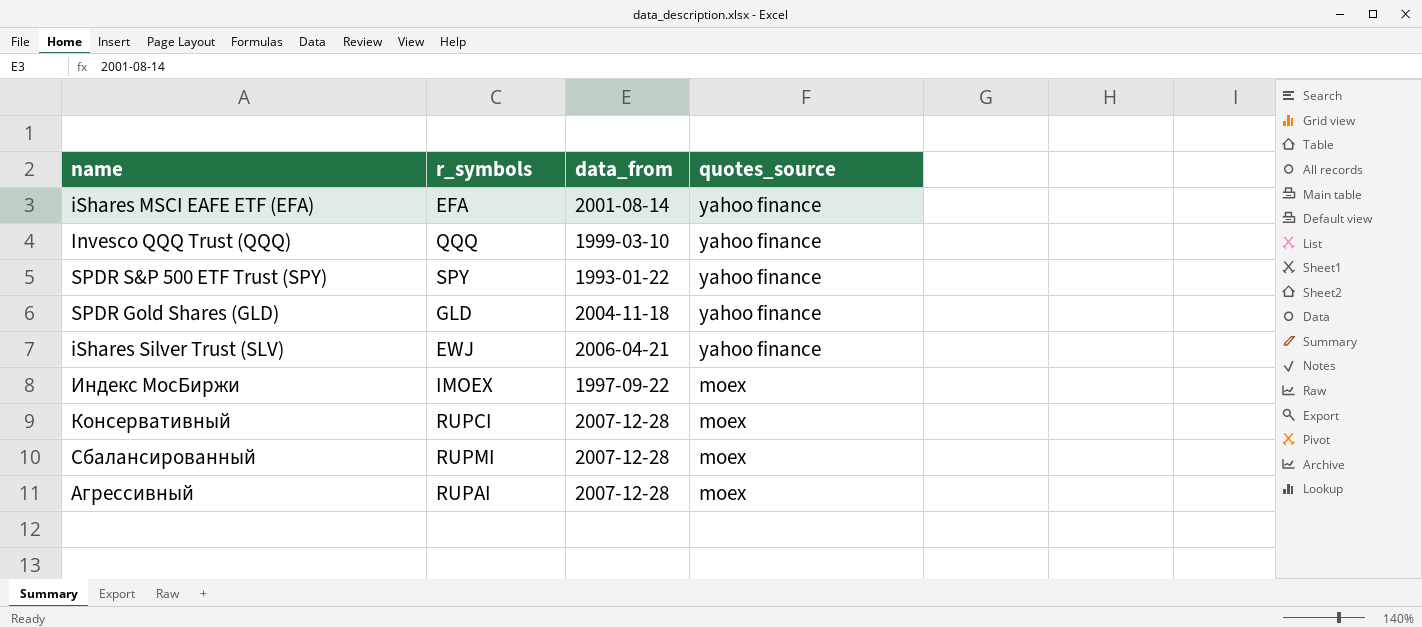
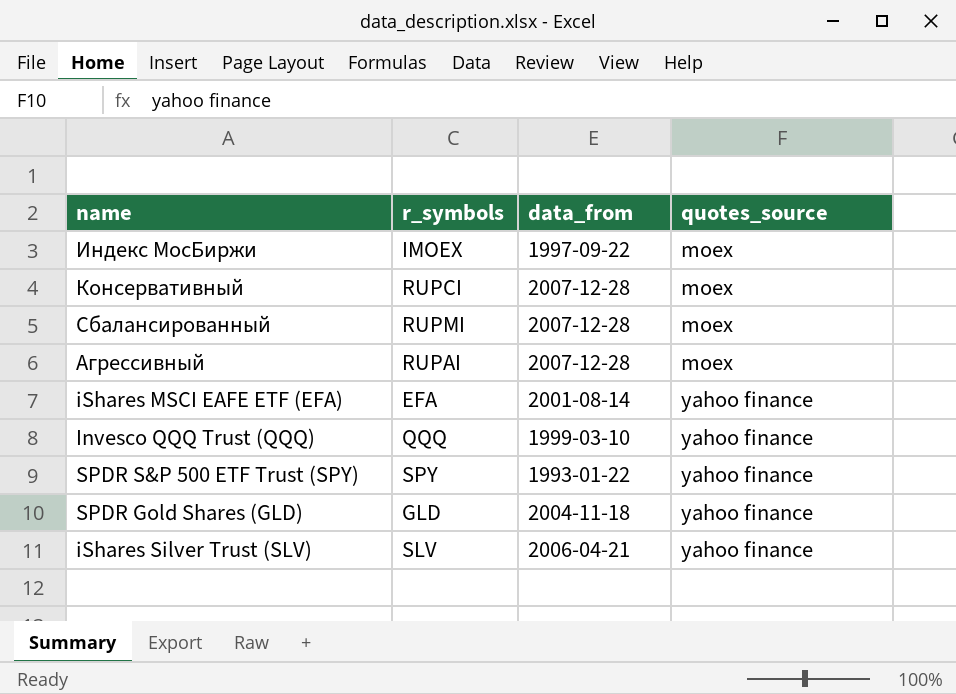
row order: quotes_source descending -> quotes_source ascending
iShares Silver Trust (SLV) | r_symbols: EWJ -> SLV

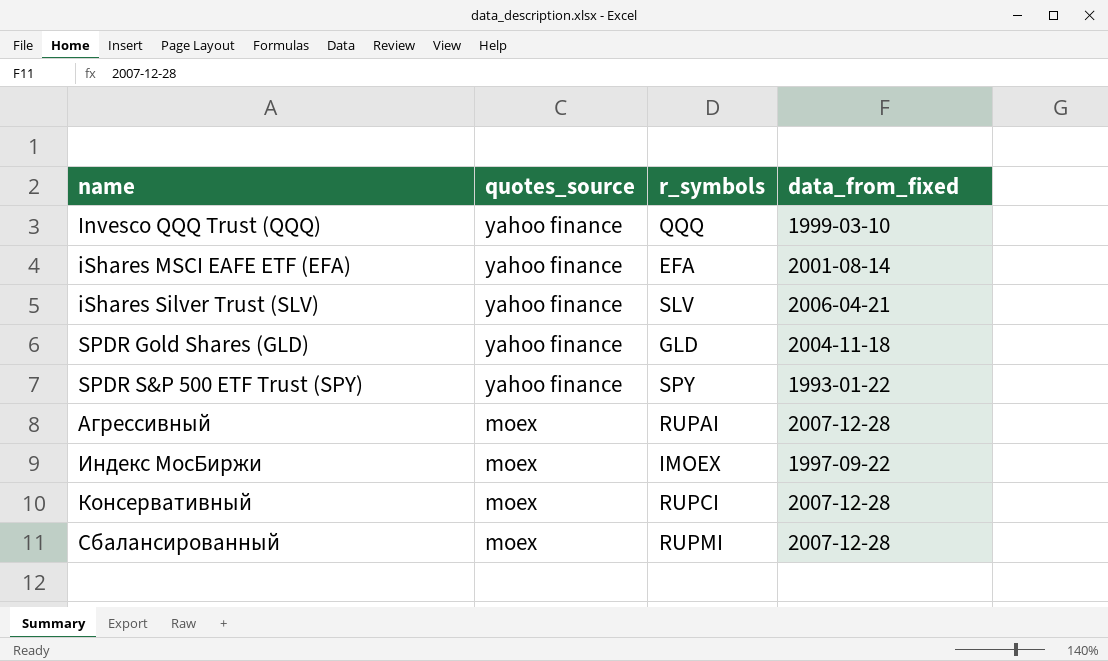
row order: quotes_source ascending -> name ascending
column quotes_source | position: 4 -> 2
column name: data_from -> data_from_fixed

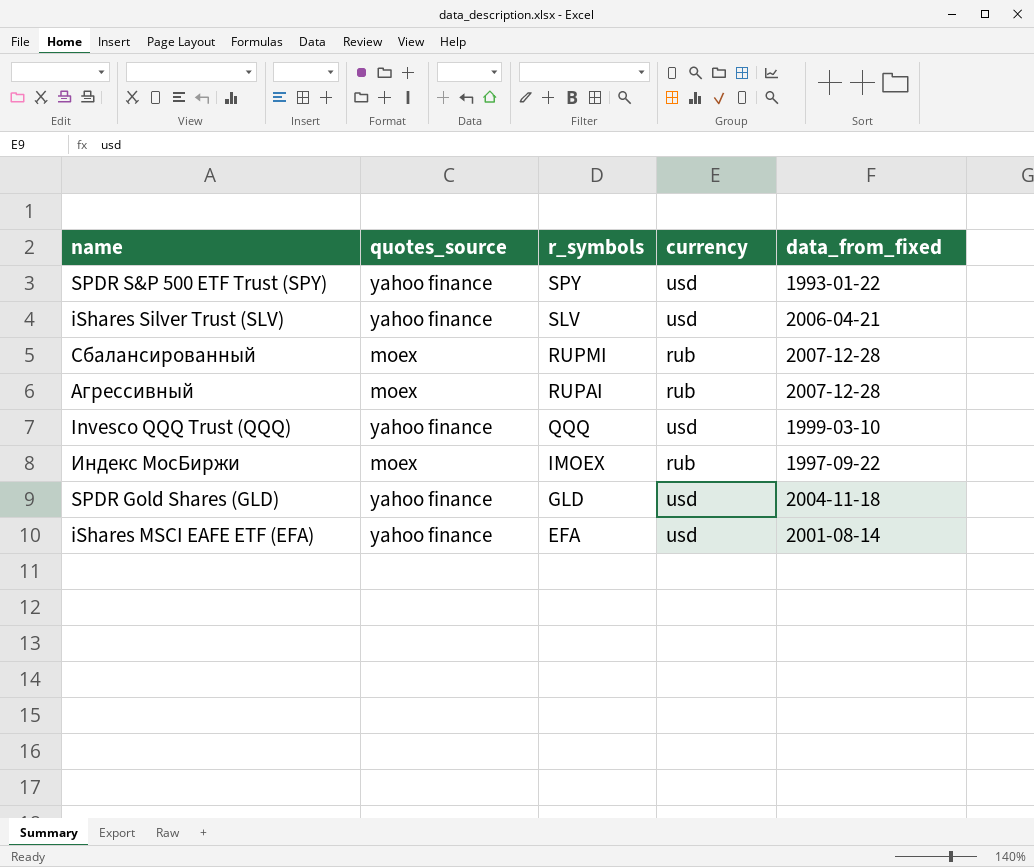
row order: name ascending -> r_symbols descending
column currency | position: none -> 4
row Консервативный: moex | RUPCI | 2007-12-28 -> none

